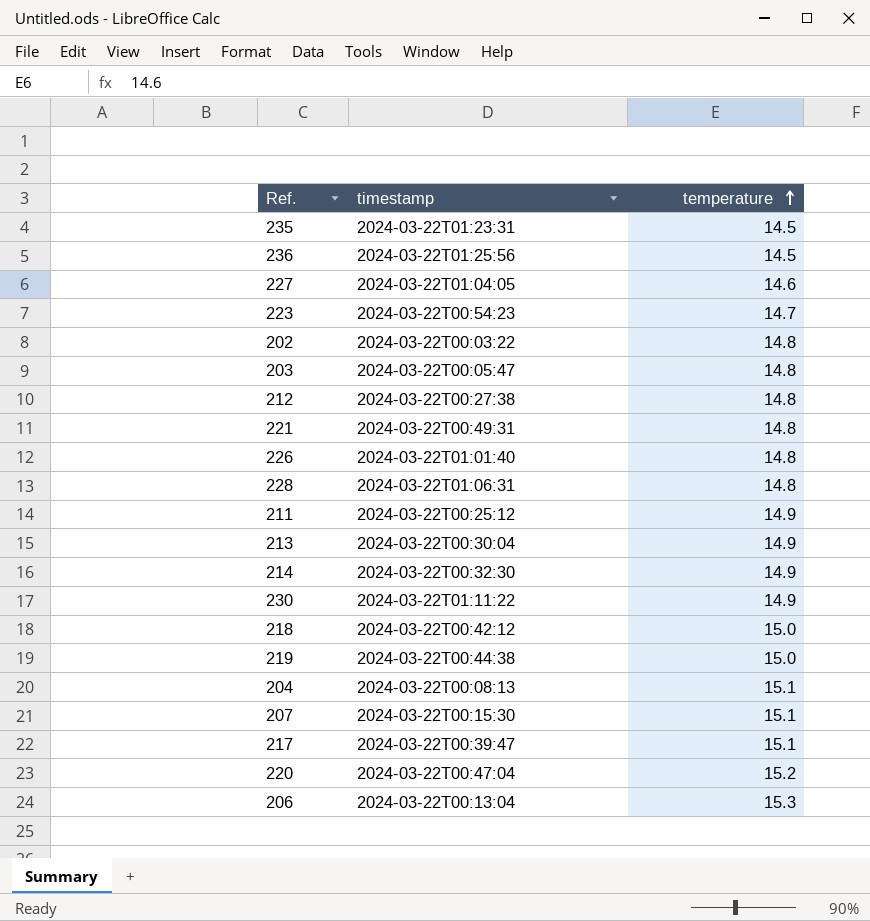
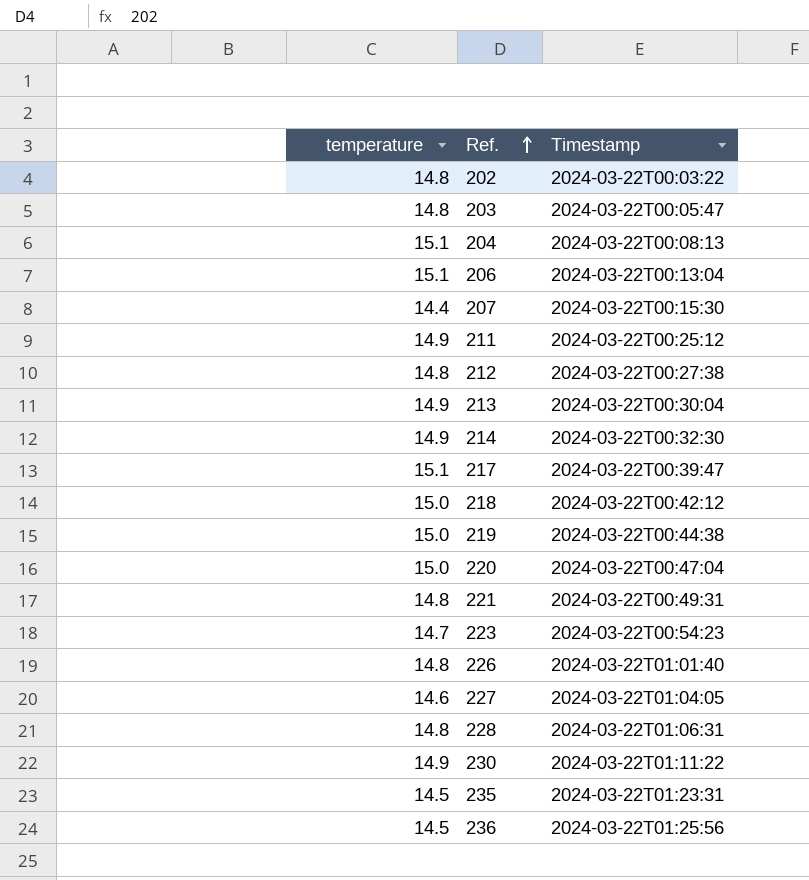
row order: temperature ascending -> Ref. ascending
column temperature | position: 3 -> 1
column name: timestamp -> Timestamp
206 | temperature: 15.3 -> 15.1
207 | temperature: 15.1 -> 14.4
220 | temperature: 15.2 -> 15.0

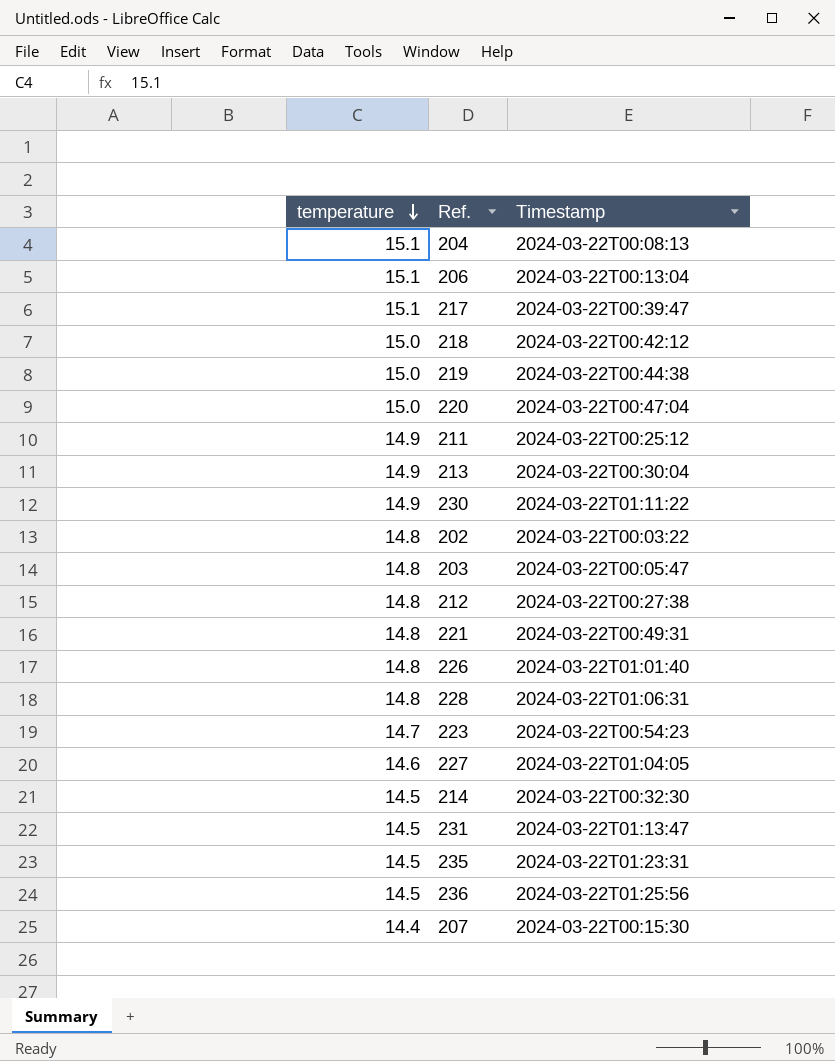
row order: Ref. ascending -> temperature descending
214 | temperature: 14.9 -> 14.5
row 231: none -> 14.5 | 2024-03-22T01:13:47

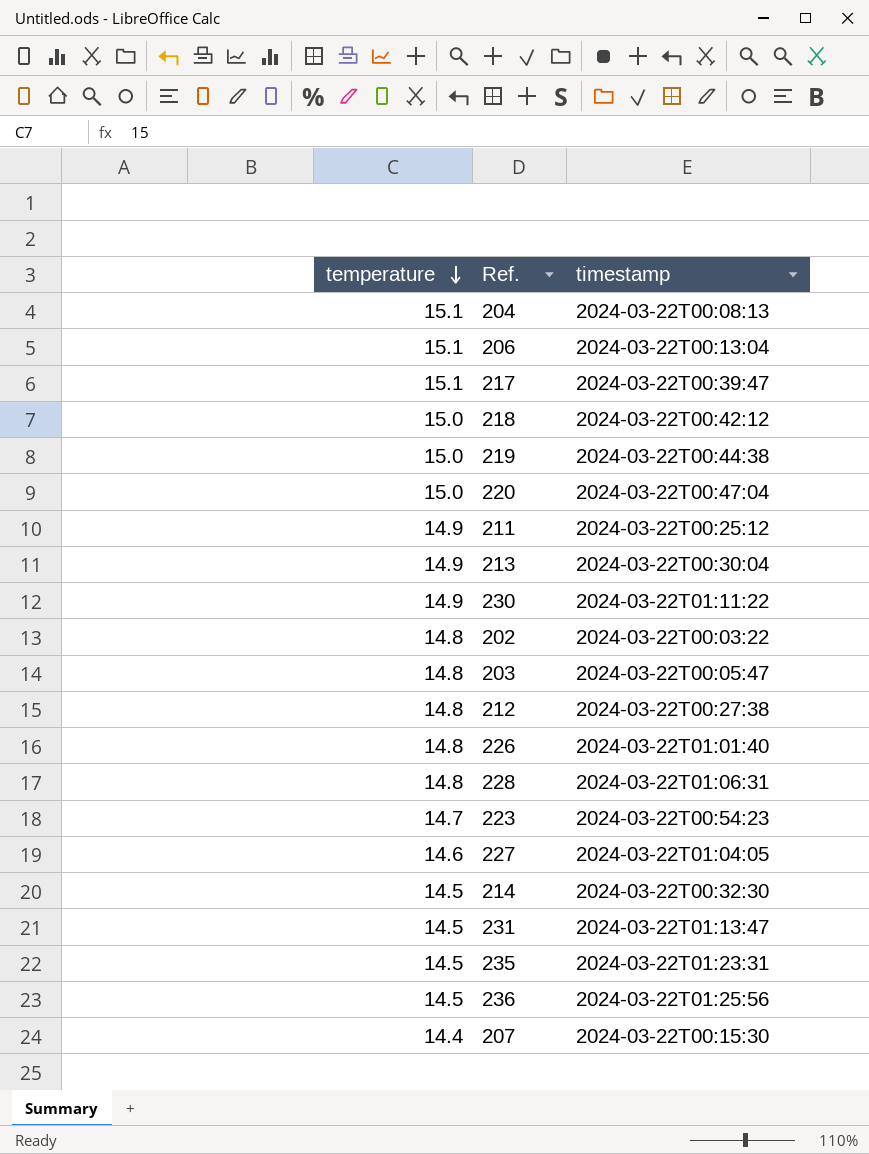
column name: Timestamp -> timestamp
row 221: 14.8 | 2024-03-22T00:49:31 -> none

